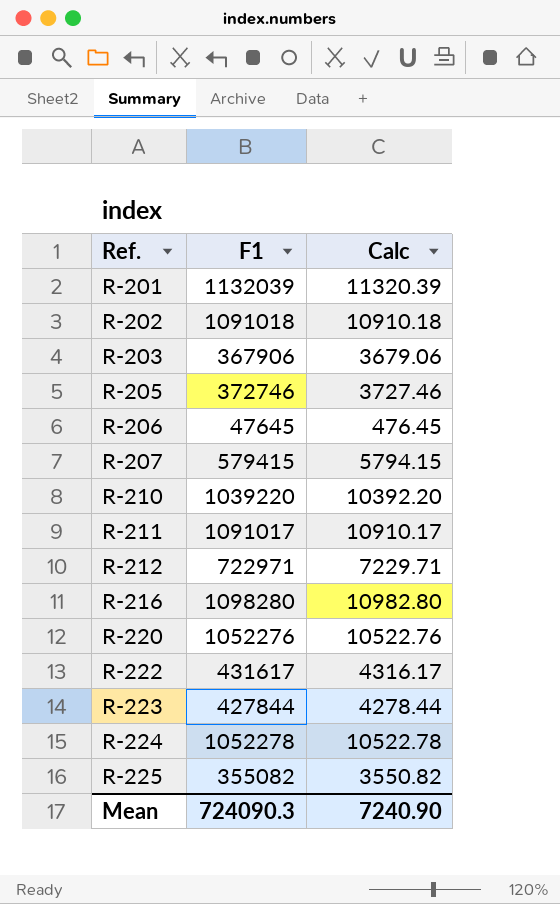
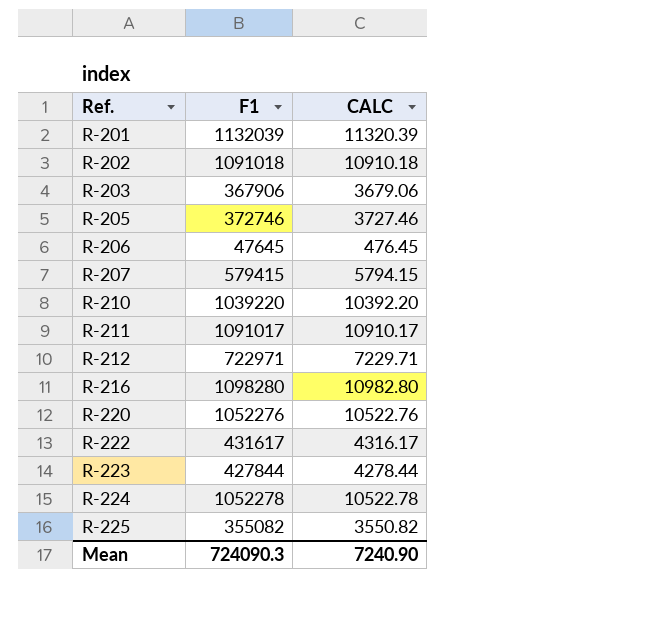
column name: Calc -> CALC

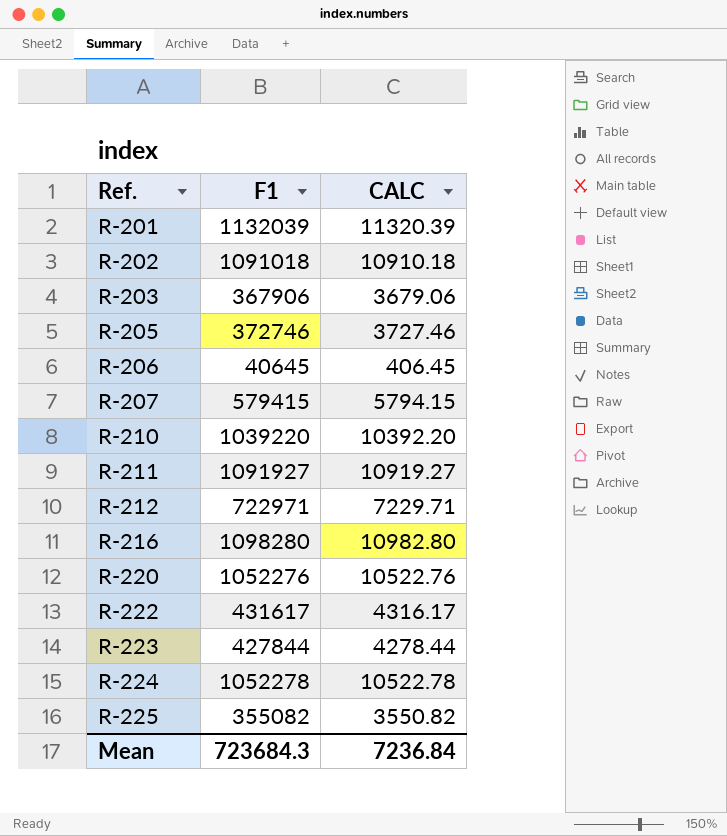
R-206 | F1: 47645 -> 40645
R-206 | CALC: 476.45 -> 406.45
R-211 | F1: 1091017 -> 1091927
R-211 | CALC: 10910.17 -> 10919.27
Mean | F1: 724090.3 -> 723684.3
Mean | CALC: 7240.90 -> 7236.84

